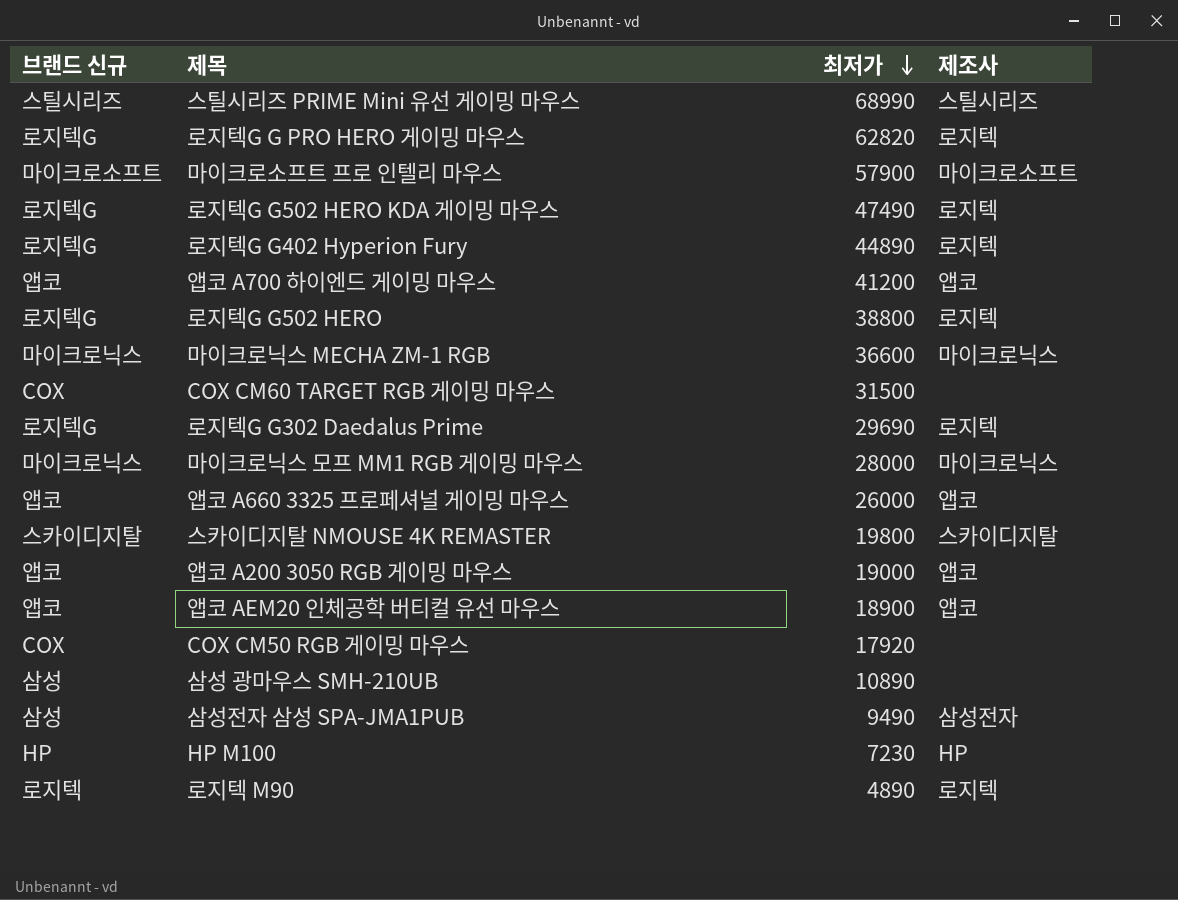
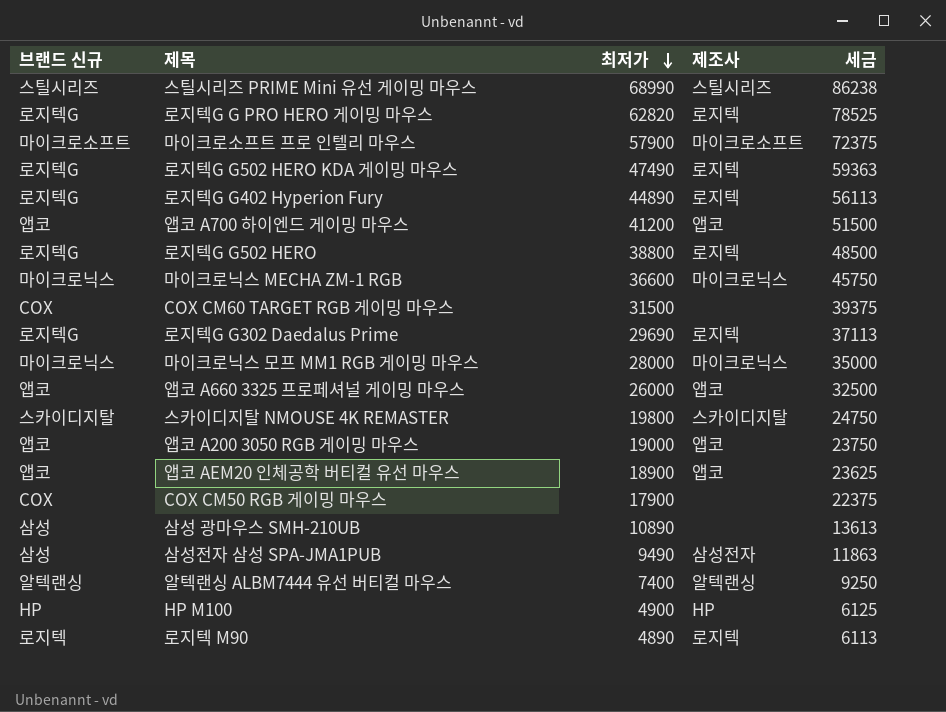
column 세금 | formula: none -> [최저가] * 1.25
COX CM50 RGB 게이밍 마우스 | 최저가: 17920 -> 17900
row 알텍랜싱 ALBM7444 유선 버티컬 마우스: none -> 알텍랜싱 | 7400 | 알텍랜싱 | 9250
HP M100 | 최저가: 7230 -> 4900

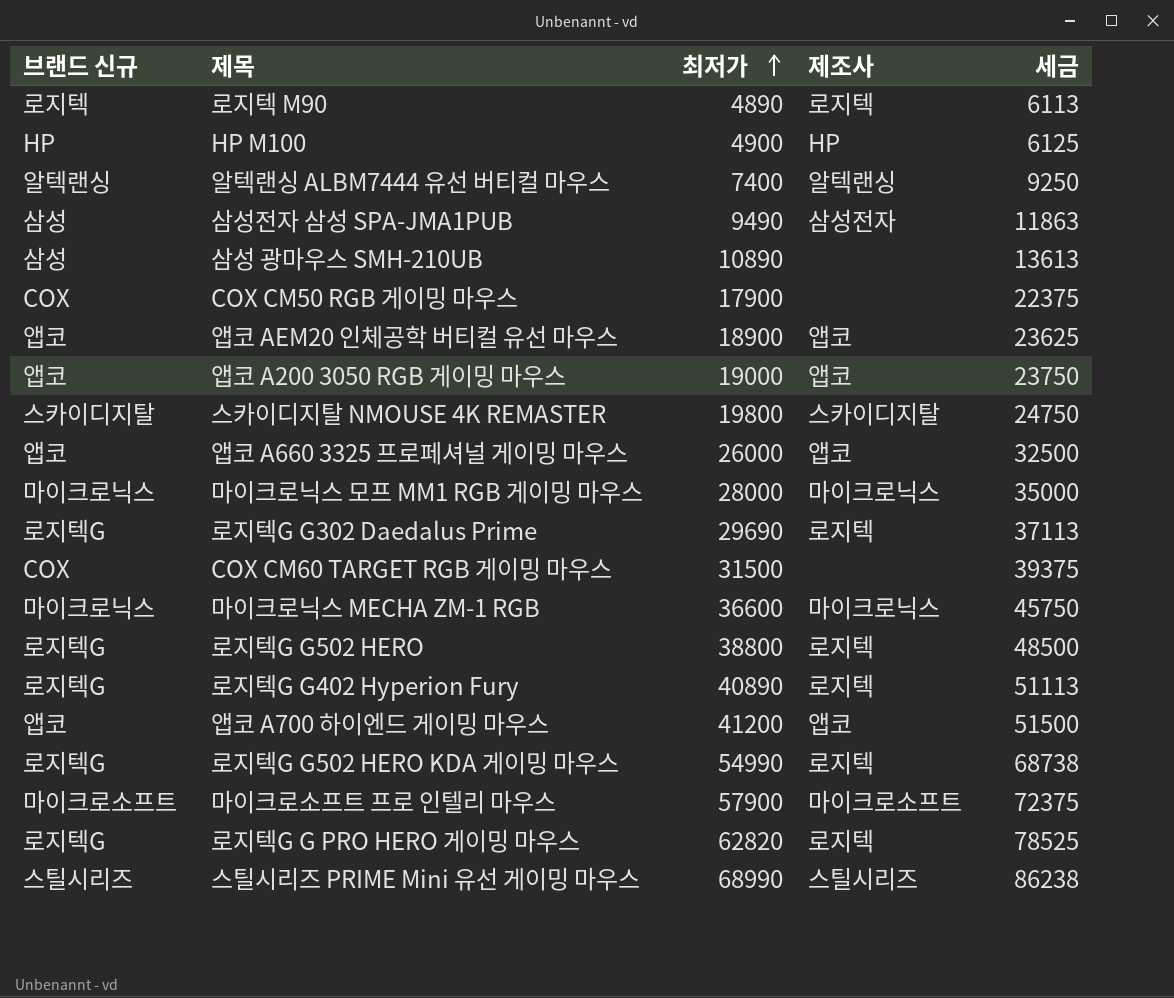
row order: 최저가 descending -> 최저가 ascending
로지텍G G402 Hyperion Fury | 최저가: 44890 -> 40890
로지텍G G402 Hyperion Fury | 세금: 56113 -> 51113
로지텍G G502 HERO KDA 게이밍 마우스 | 최저가: 47490 -> 54990
로지텍G G502 HERO KDA 게이밍 마우스 | 세금: 59363 -> 68738

